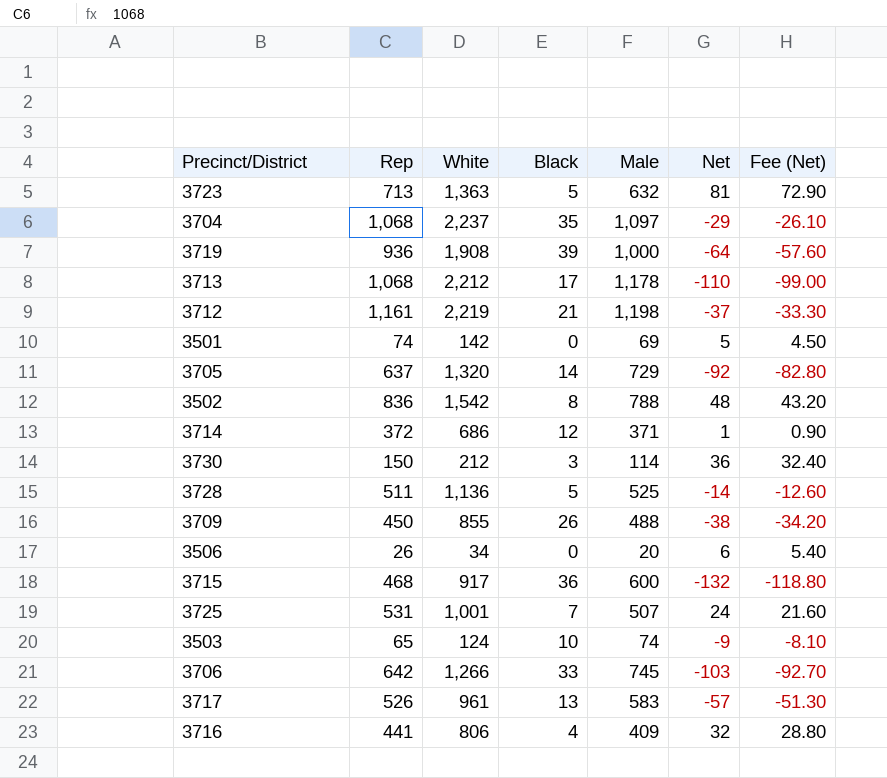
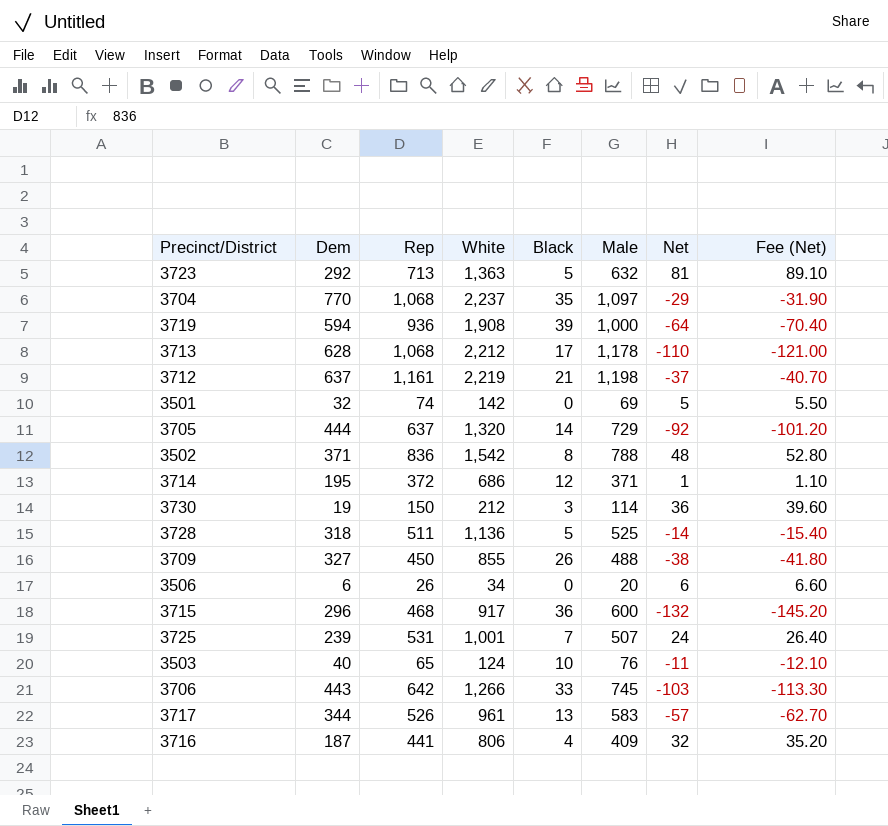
column Dem | position: none -> 2
column Fee (Net) | formula: [Net] * 0.9 -> [Net] * 1.1
3503 | Male: 74 -> 76
3503 | Net: -9 -> -11

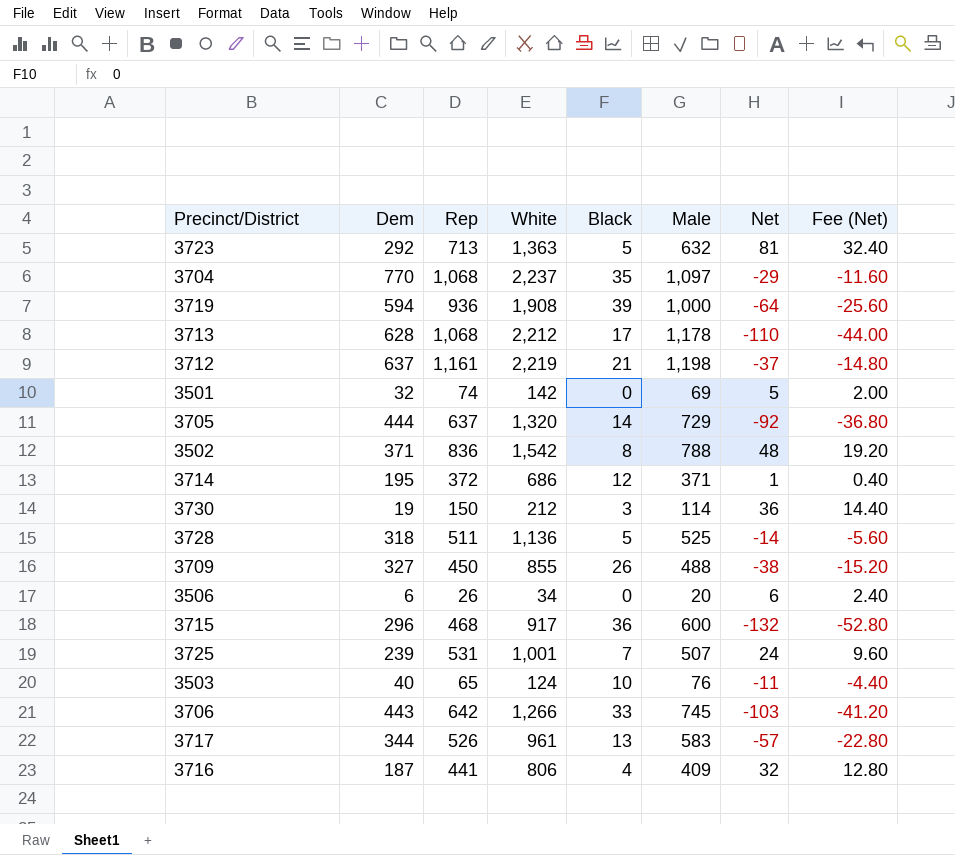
column Fee (Net) | formula: [Net] * 1.1 -> [Net] * 0.4

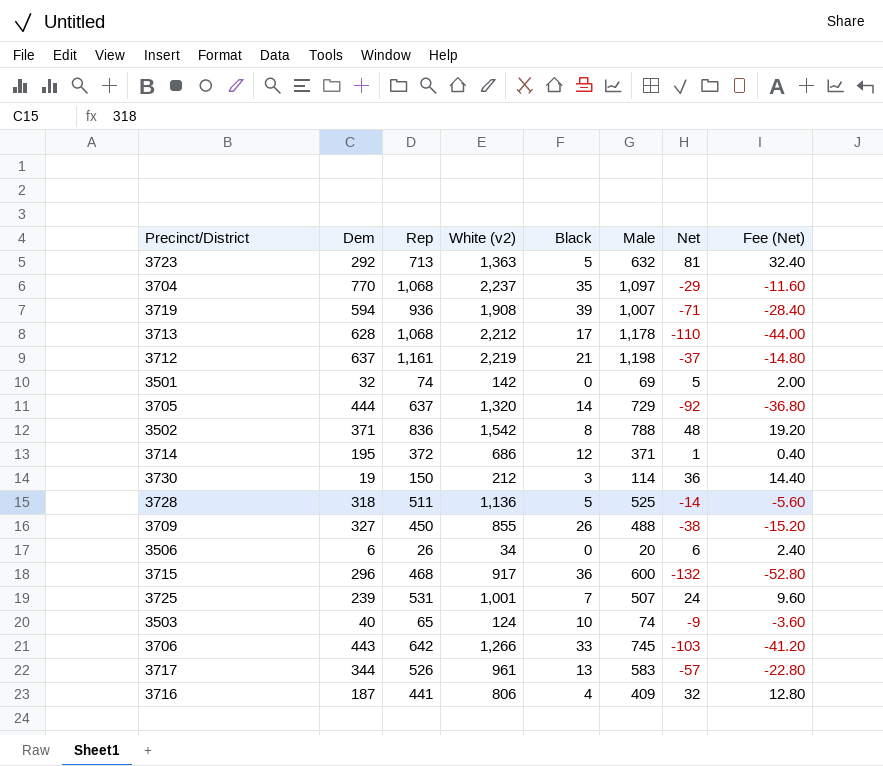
column name: White -> White (v2)
3719 | Male: 1,000 -> 1,007
3719 | Net: -64 -> -71
3719 | Fee (Net): -25.60 -> -28.40
3503 | Male: 76 -> 74
3503 | Net: -11 -> -9
3503 | Fee (Net): -4.40 -> -3.60

